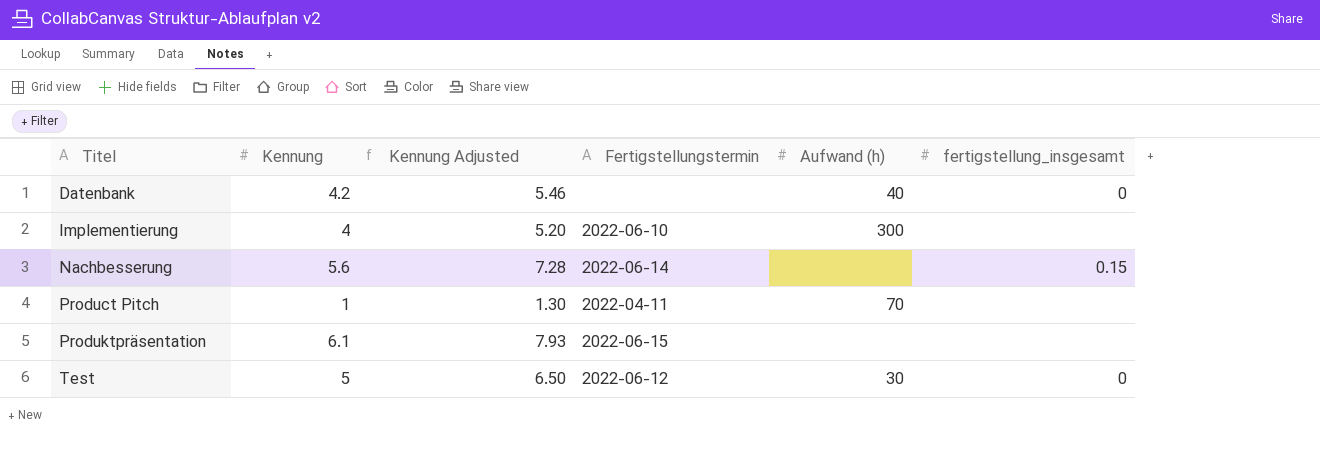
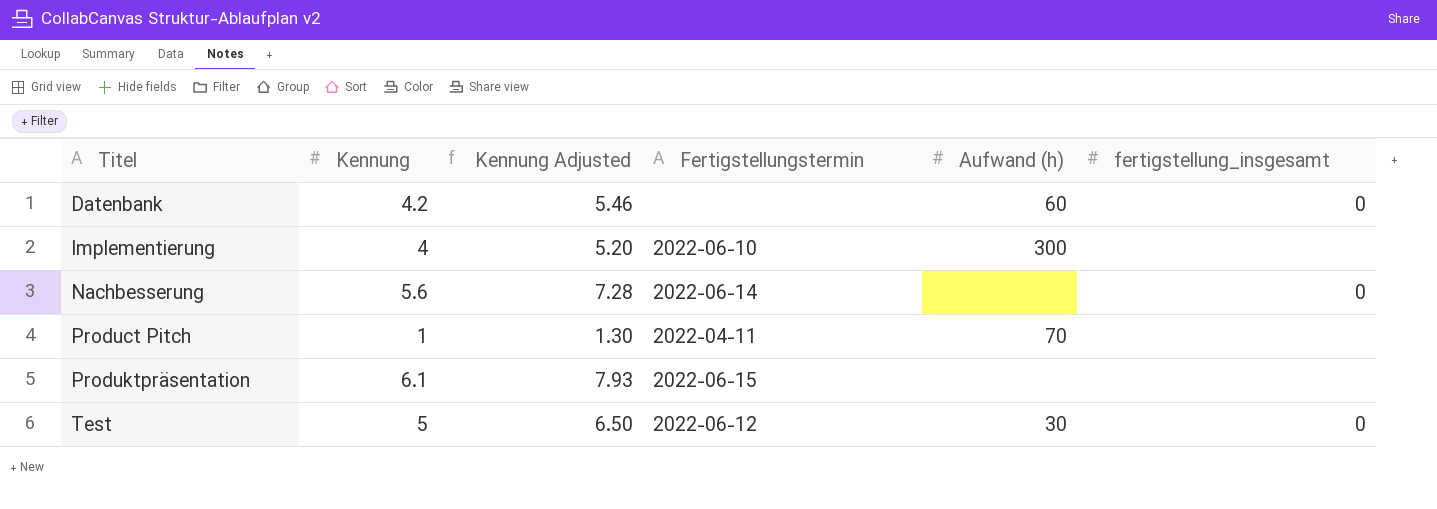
Datenbank | Aufwand (h): 40 -> 60
Nachbesserung | fertigstellung_insgesamt: 0.15 -> 0

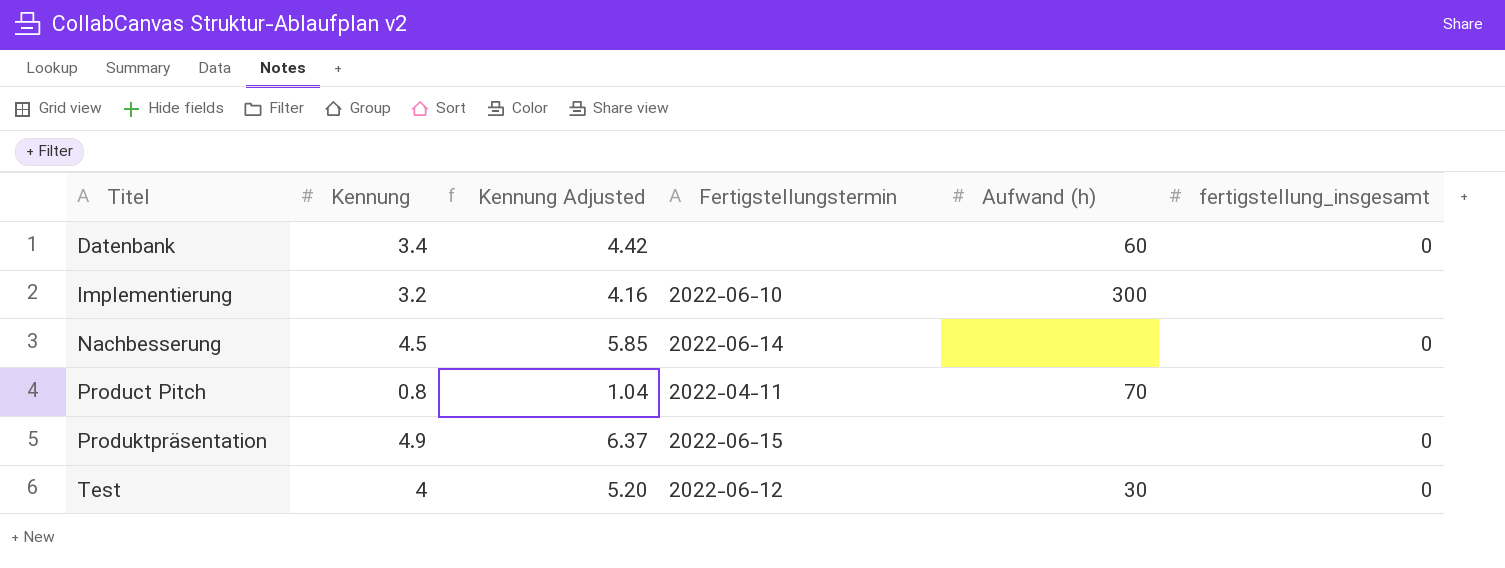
Datenbank | Kennung: 4.2 -> 3.4
Datenbank | Kennung Adjusted: 5.46 -> 4.42
Implementierung | Kennung: 4 -> 3.2
Implementierung | Kennung Adjusted: 5.20 -> 4.16
Nachbesserung | Kennung: 5.6 -> 4.5
Nachbesserung | Kennung Adjusted: 7.28 -> 5.85
Product Pitch | Kennung: 1 -> 0.8
Product Pitch | Kennung Adjusted: 1.30 -> 1.04
Produktpräsentation | Kennung: 6.1 -> 4.9
Produktpräsentation | Kennung Adjusted: 7.93 -> 6.37
Produktpräsentation | fertigstellung_insgesamt: none -> 0
Test | Kennung: 5 -> 4
Test | Kennung Adjusted: 6.50 -> 5.20

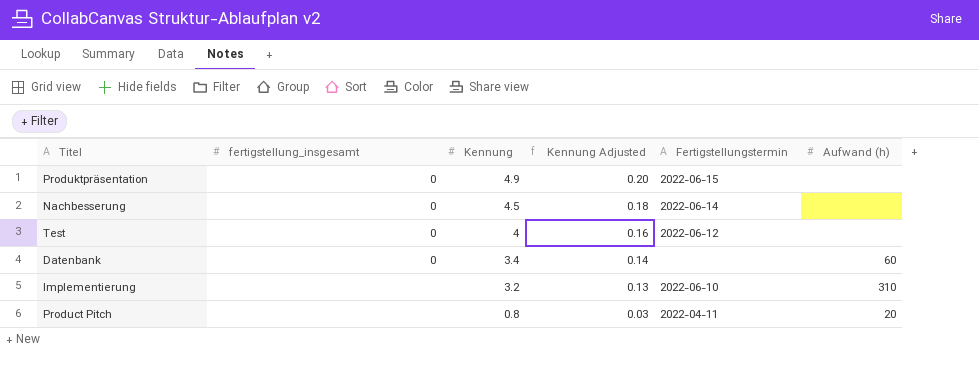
row order: Titel ascending -> Kennung descending
column fertigstellung_insgesamt | position: 6 -> 2
column Kennung Adjusted | formula: [Kennung] * 1.3 -> [Kennung] * 0.04
Test | Aufwand (h): 30 -> none
Implementierung | Aufwand (h): 300 -> 310
Product Pitch | Aufwand (h): 70 -> 20

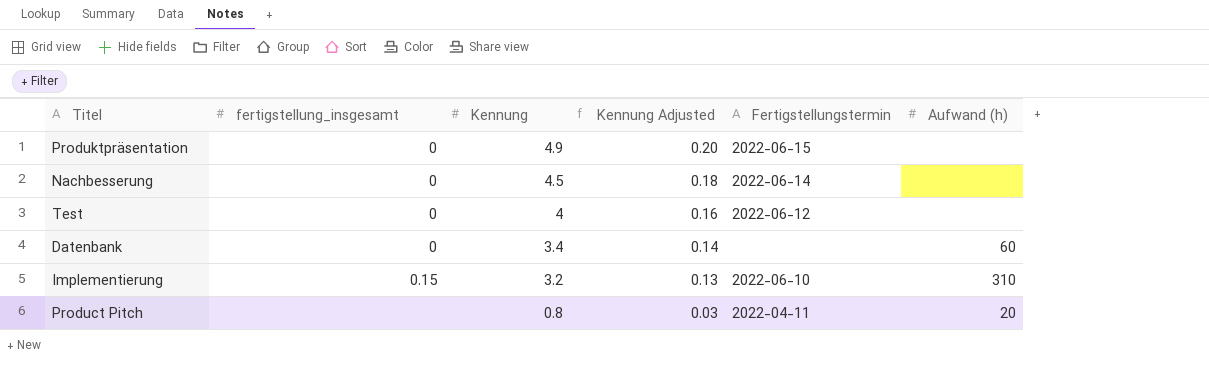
Implementierung | fertigstellung_insgesamt: none -> 0.15

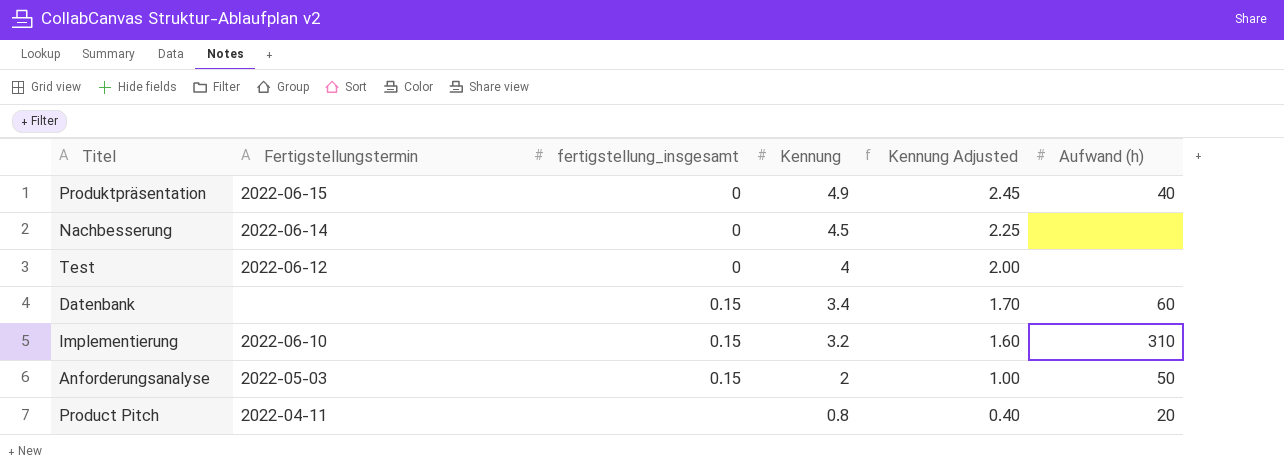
column Fertigstellungstermin | position: 5 -> 2
column Kennung Adjusted | formula: [Kennung] * 0.04 -> [Kennung] * 0.5
Produktpräsentation | Aufwand (h): none -> 40
Datenbank | fertigstellung_insgesamt: 0 -> 0.15
row Anforderungsanalyse: none -> 2022-05-03 | 0.15 | 2 | 1.00 | 50

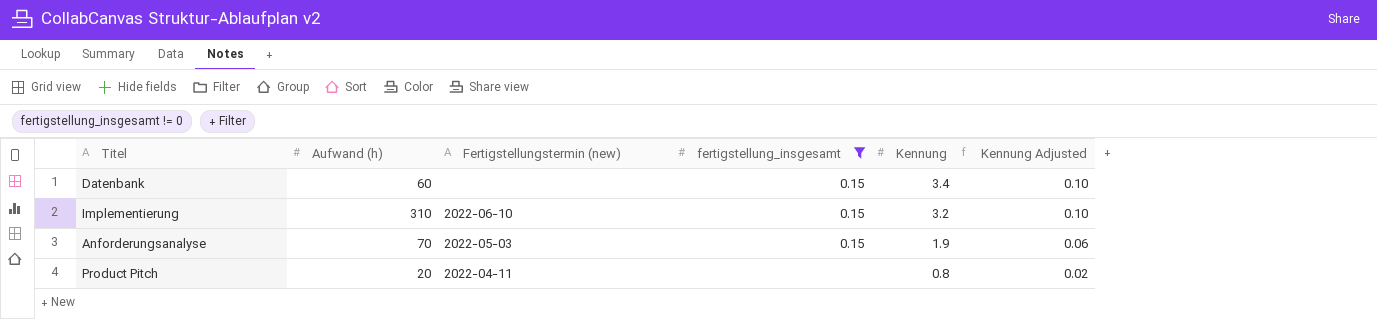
filter: none -> fertigstellung_insgesamt != 0
column Aufwand (h) | position: 6 -> 2
column name: Fertigstellungstermin -> Fertigstellungstermin (new)
column Kennung Adjusted | formula: [Kennung] * 0.5 -> [Kennung] * 0.03
Anforderungsanalyse | Aufwand (h): 50 -> 70
Anforderungsanalyse | Kennung: 2 -> 1.9

